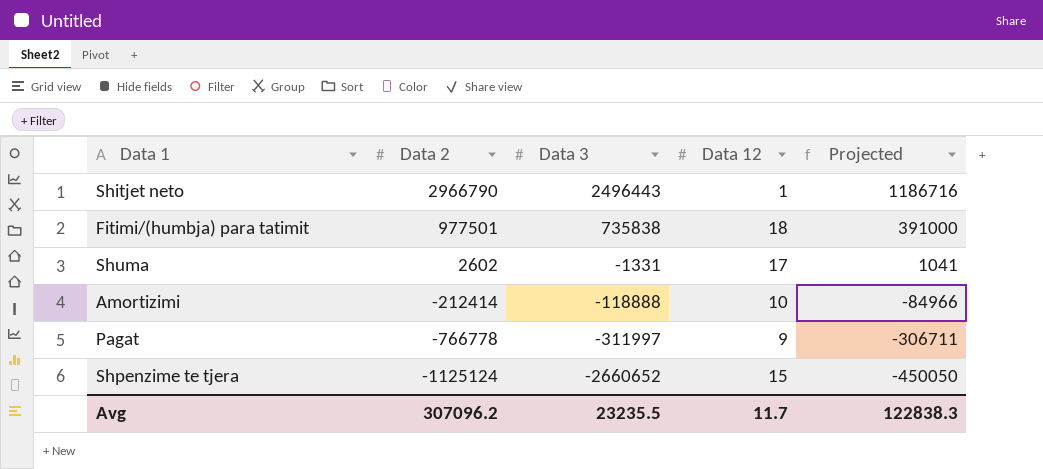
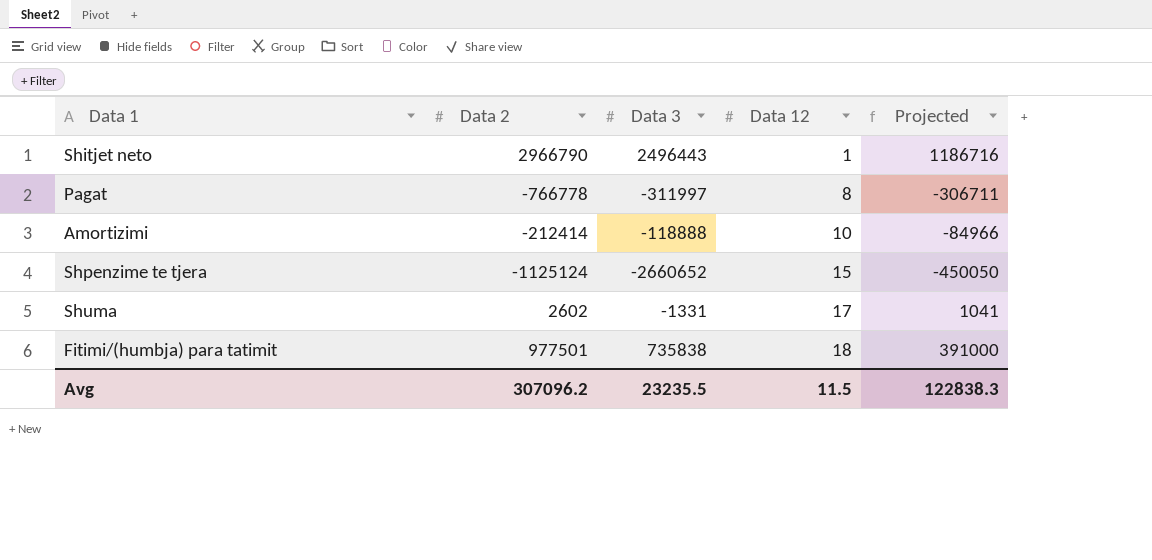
row order: Data 2 descending -> Data 12 ascending
Pagat | Data 12: 9 -> 8
Avg | Data 12: 11.7 -> 11.5

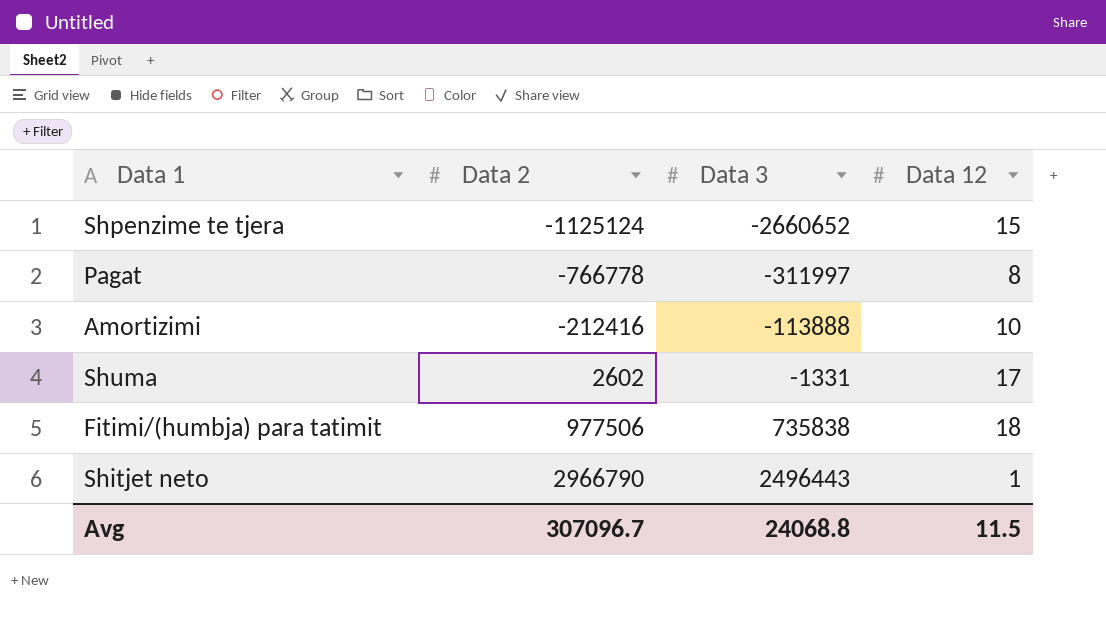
row order: Data 12 ascending -> Data 2 ascending
column Projected | formula: [Data 2] * 0.4 -> none
Amortizimi | Data 2: -212414 -> -212416
Amortizimi | Data 3: -118888 -> -113888
Fitimi/(humbja) para tatimit | Data 2: 977501 -> 977506
Avg | Data 2: 307096.2 -> 307096.7
Avg | Data 3: 23235.5 -> 24068.8

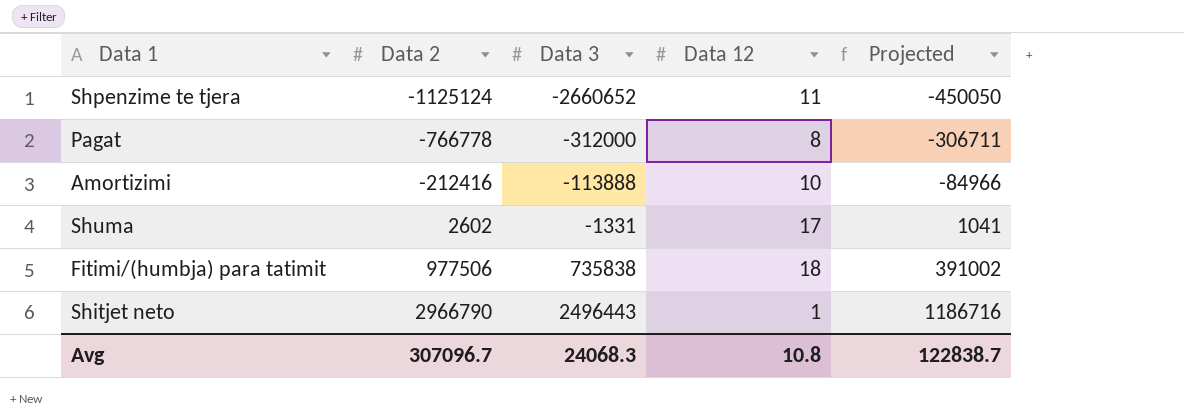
column Projected | formula: none -> [Data 2] * 0.4
Shpenzime te tjera | Data 12: 15 -> 11
Pagat | Data 3: -311997 -> -312000
Avg | Data 3: 24068.8 -> 24068.3
Avg | Data 12: 11.5 -> 10.8

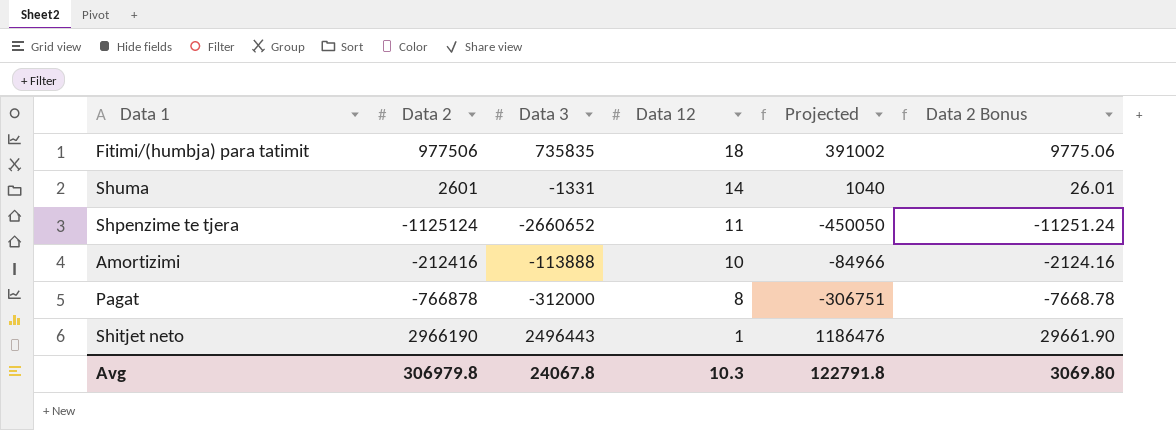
row order: Data 2 ascending -> Data 12 descending
column Data 2 Bonus | formula: none -> [Data 2] * 0.01
Fitimi/(humbja) para tatimit | Data 3: 735838 -> 735835
Shuma | Data 2: 2602 -> 2601
Shuma | Data 12: 17 -> 14
Shuma | Projected: 1041 -> 1040
Pagat | Data 2: -766778 -> -766878
Pagat | Projected: -306711 -> -306751
Shitjet neto | Data 2: 2966790 -> 2966190
Shitjet neto | Projected: 1186716 -> 1186476
Avg | Data 2: 307096.7 -> 306979.8
Avg | Data 3: 24068.3 -> 24067.8
Avg | Data 12: 10.8 -> 10.3
Avg | Projected: 122838.7 -> 122791.8

